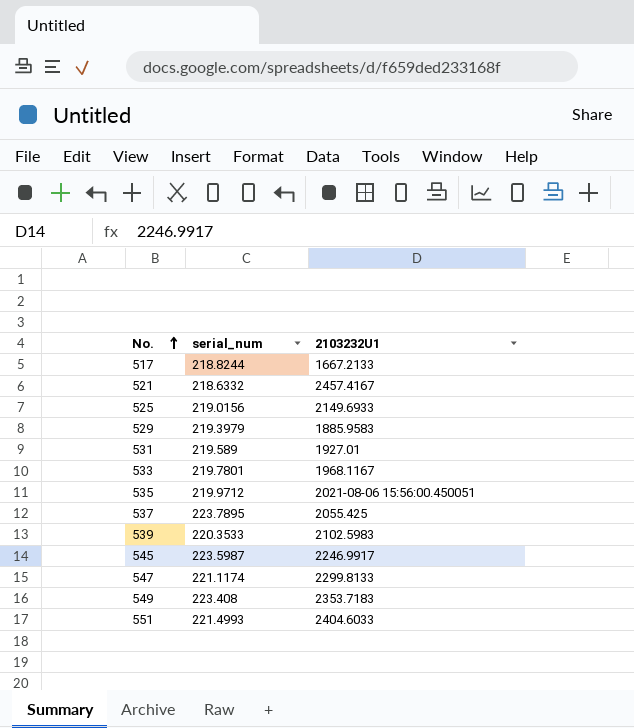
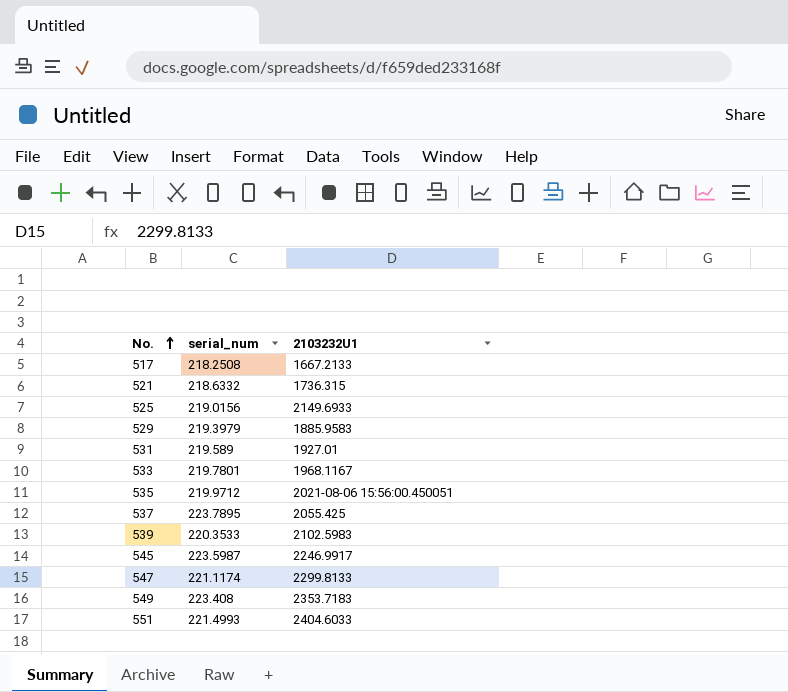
517 | serial_num: 218.8244 -> 218.2508
521 | 2103232U1: 2457.4167 -> 1736.315

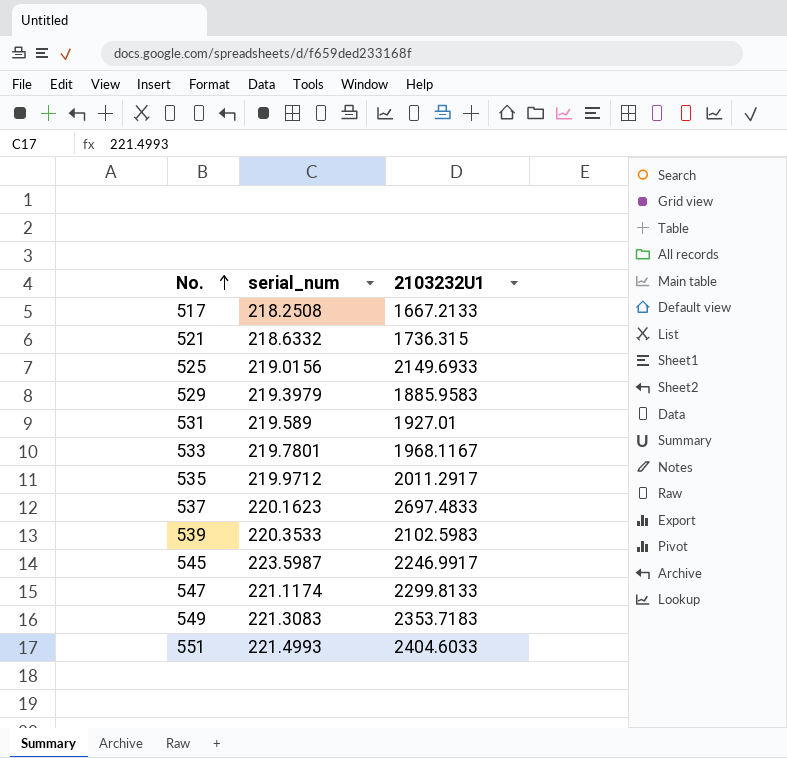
535 | 2103232U1: 2021-08-06 15:56:00.450051 -> 2011.2917
537 | serial_num: 223.7895 -> 220.1623
537 | 2103232U1: 2055.425 -> 2697.4833
549 | serial_num: 223.408 -> 221.3083

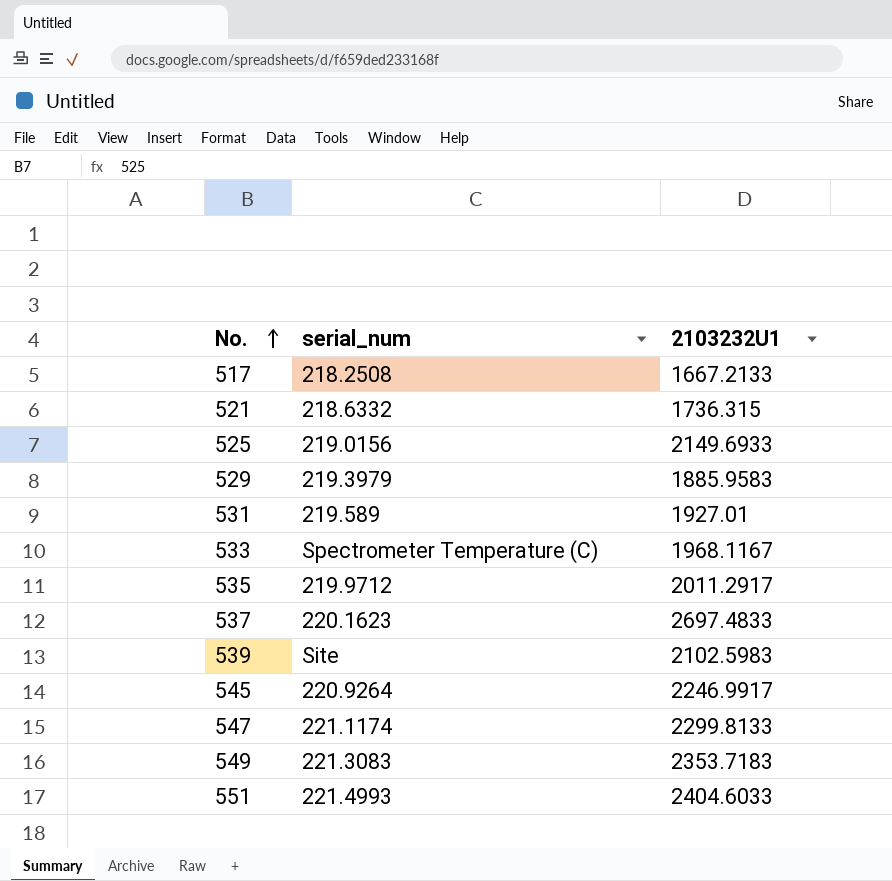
533 | serial_num: 219.7801 -> Spectrometer Temperature (C)
539 | serial_num: 220.3533 -> Site
545 | serial_num: 223.5987 -> 220.9264

